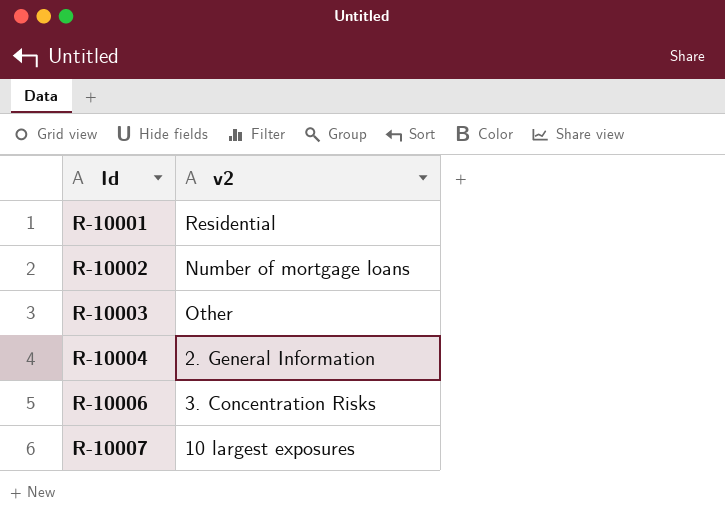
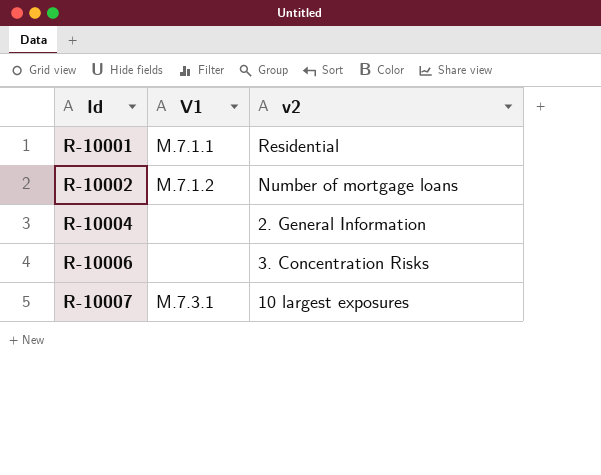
column V1 | position: none -> 2
row R-10003: Other -> none

